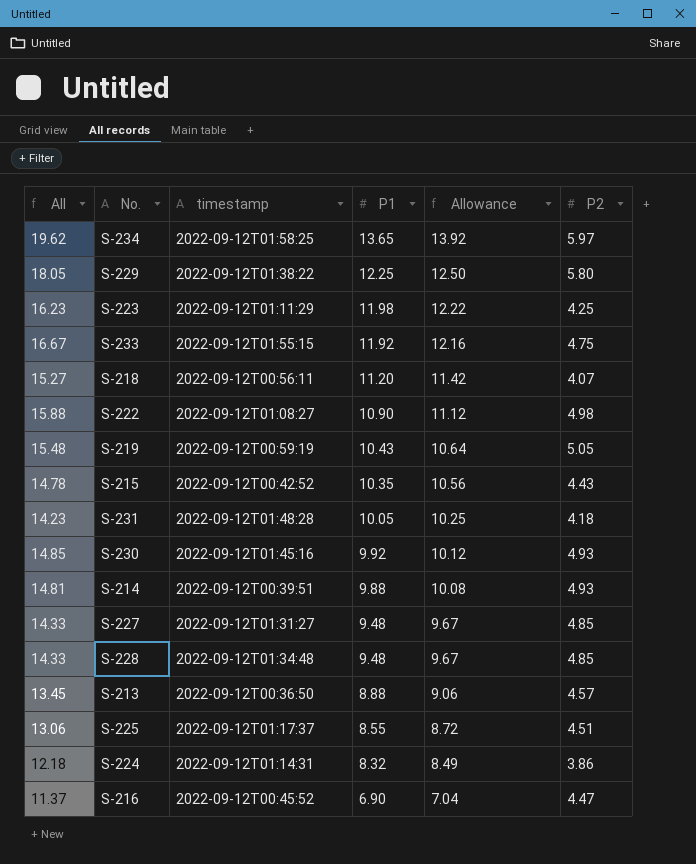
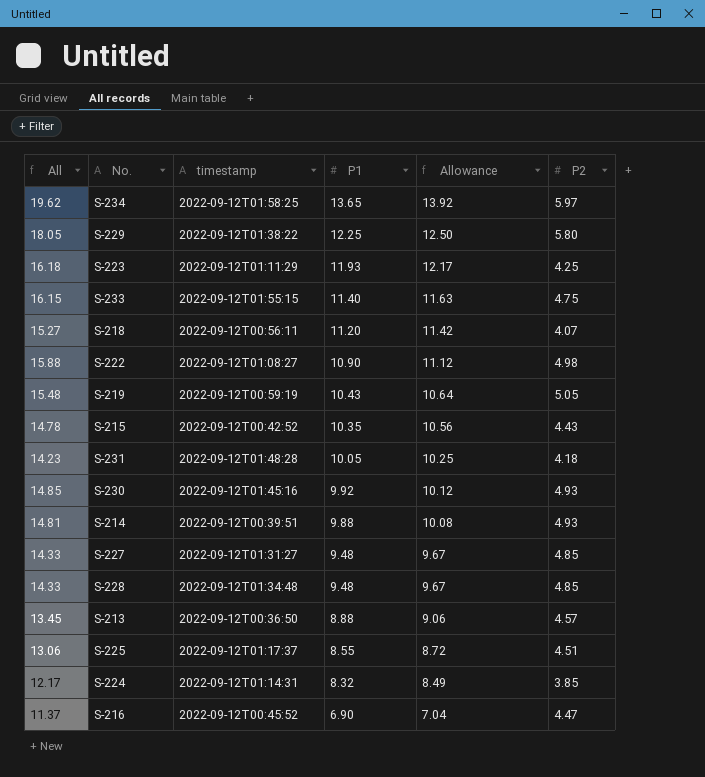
S-223 | All: 16.23 -> 16.18
S-223 | P1: 11.98 -> 11.93
S-223 | Allowance: 12.22 -> 12.17
S-233 | All: 16.67 -> 16.15
S-233 | P1: 11.92 -> 11.40
S-233 | Allowance: 12.16 -> 11.63
S-224 | All: 12.18 -> 12.17
S-224 | P2: 3.86 -> 3.85

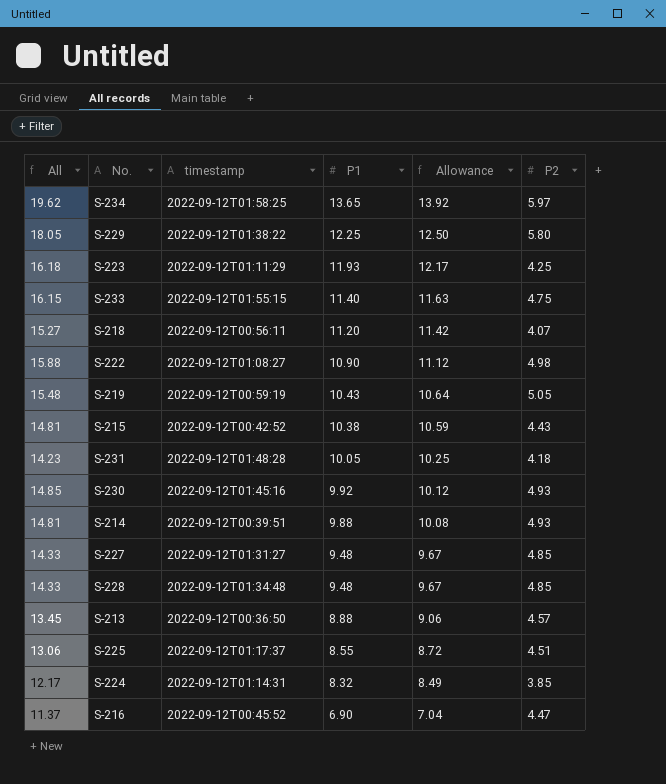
S-215 | All: 14.78 -> 14.81
S-215 | P1: 10.35 -> 10.38
S-215 | Allowance: 10.56 -> 10.59

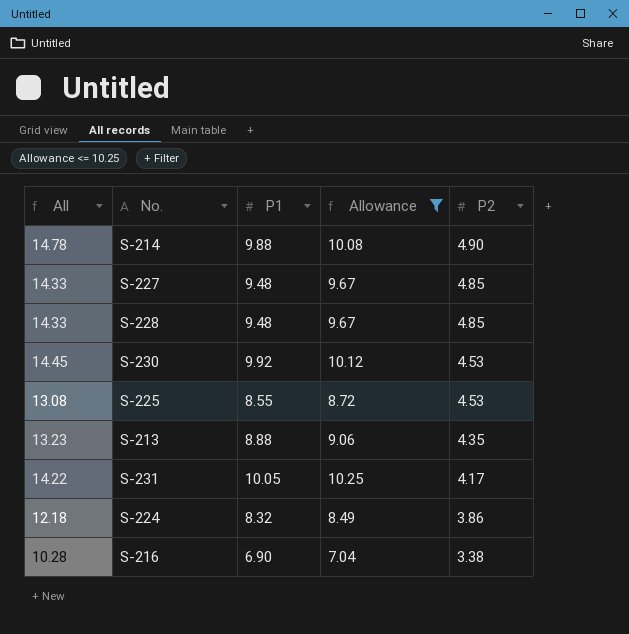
filter: none -> Allowance <= 10.25
row order: P1 descending -> P2 descending
column timestamp | position: 3 -> none
S-214 | All: 14.81 -> 14.78
S-214 | P2: 4.93 -> 4.90
S-230 | All: 14.85 -> 14.45
S-230 | P2: 4.93 -> 4.53
S-225 | All: 13.06 -> 13.08
S-225 | P2: 4.51 -> 4.53
S-213 | All: 13.45 -> 13.23
S-213 | P2: 4.57 -> 4.35
S-231 | All: 14.23 -> 14.22
S-231 | P2: 4.18 -> 4.17
S-224 | All: 12.17 -> 12.18
S-224 | P2: 3.85 -> 3.86
S-216 | All: 11.37 -> 10.28
S-216 | P2: 4.47 -> 3.38

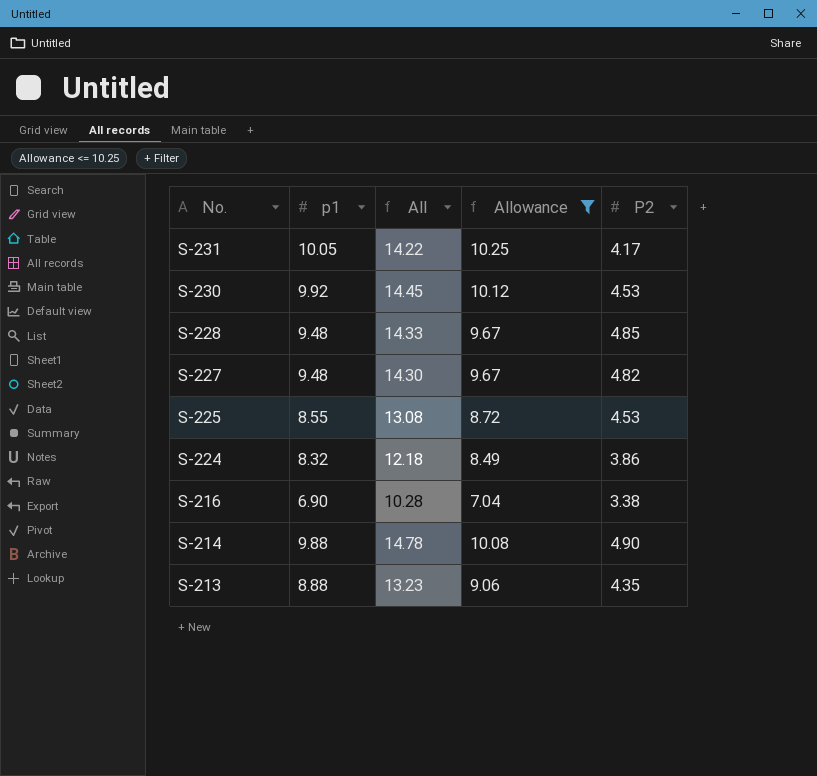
row order: P2 descending -> No. descending
column name: P1 -> p1
column All | position: 1 -> 3
S-227 | All: 14.33 -> 14.30
S-227 | P2: 4.85 -> 4.82

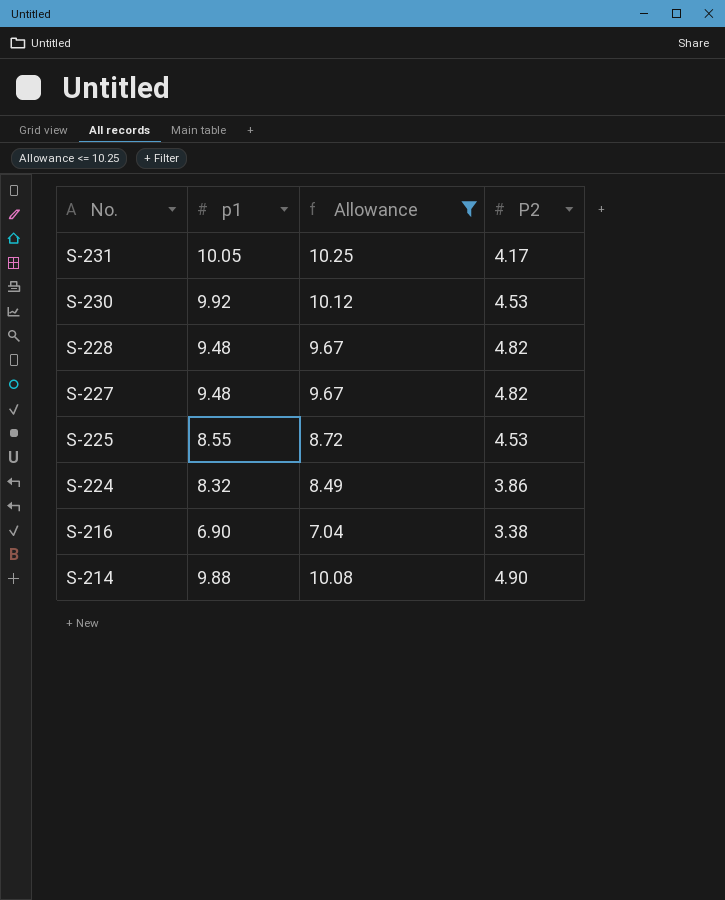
column All | formula: [p1] + [P2] -> none
row S-213: 8.88 | 13.23 | 9.06 | 4.35 -> none
S-228 | P2: 4.85 -> 4.82

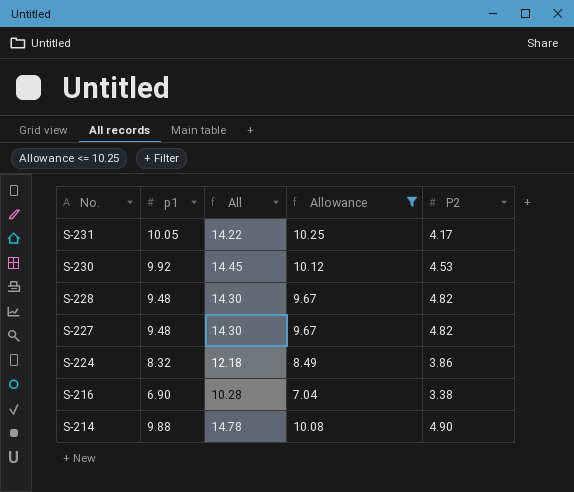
column All | formula: none -> [p1] + [P2]
row S-225: 8.55 | 8.72 | 4.53 -> none

